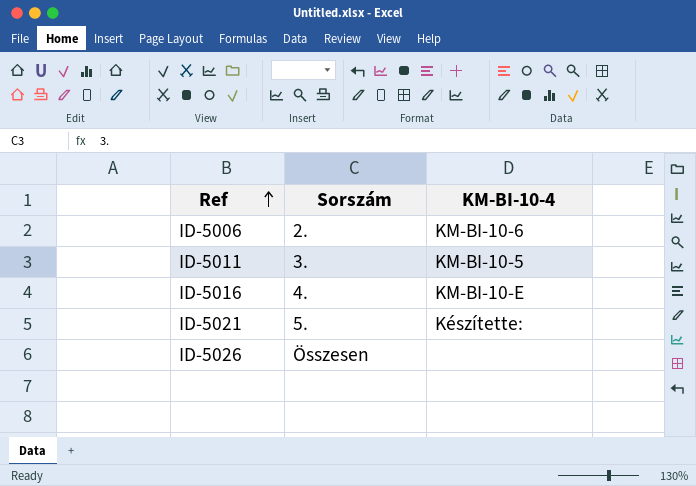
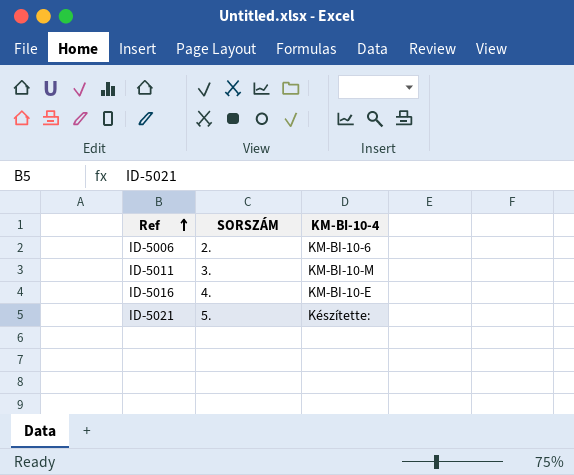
column name: Sorszám -> SORSZÁM
row ID-5026: Összesen | none -> none
ID-5011 | KM-BI-10-4: KM-BI-10-5 -> KM-BI-10-M

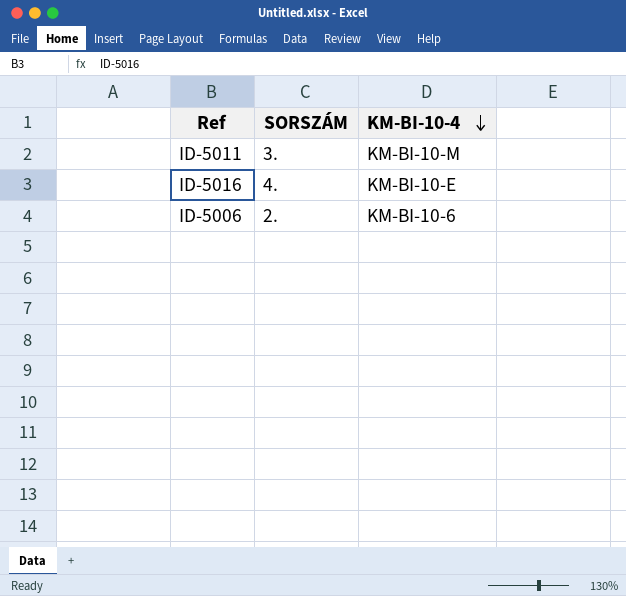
row order: Ref ascending -> KM-BI-10-4 descending
row ID-5021: 5. | Készítette: -> none

